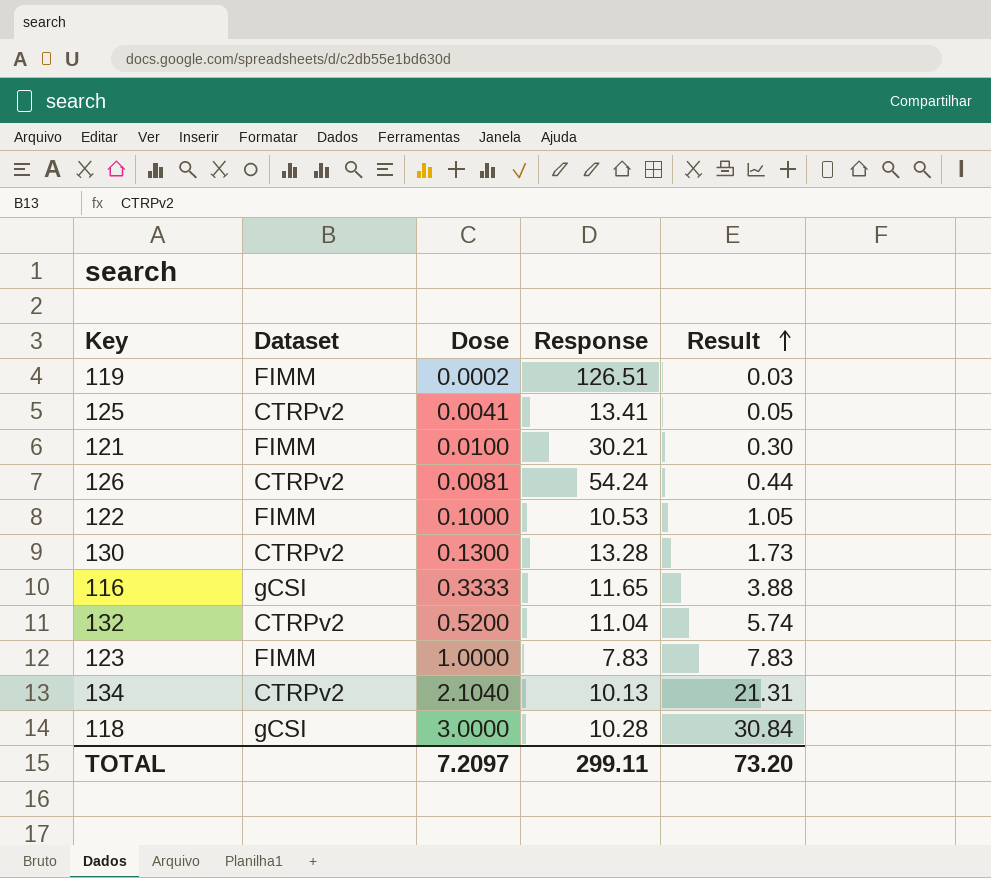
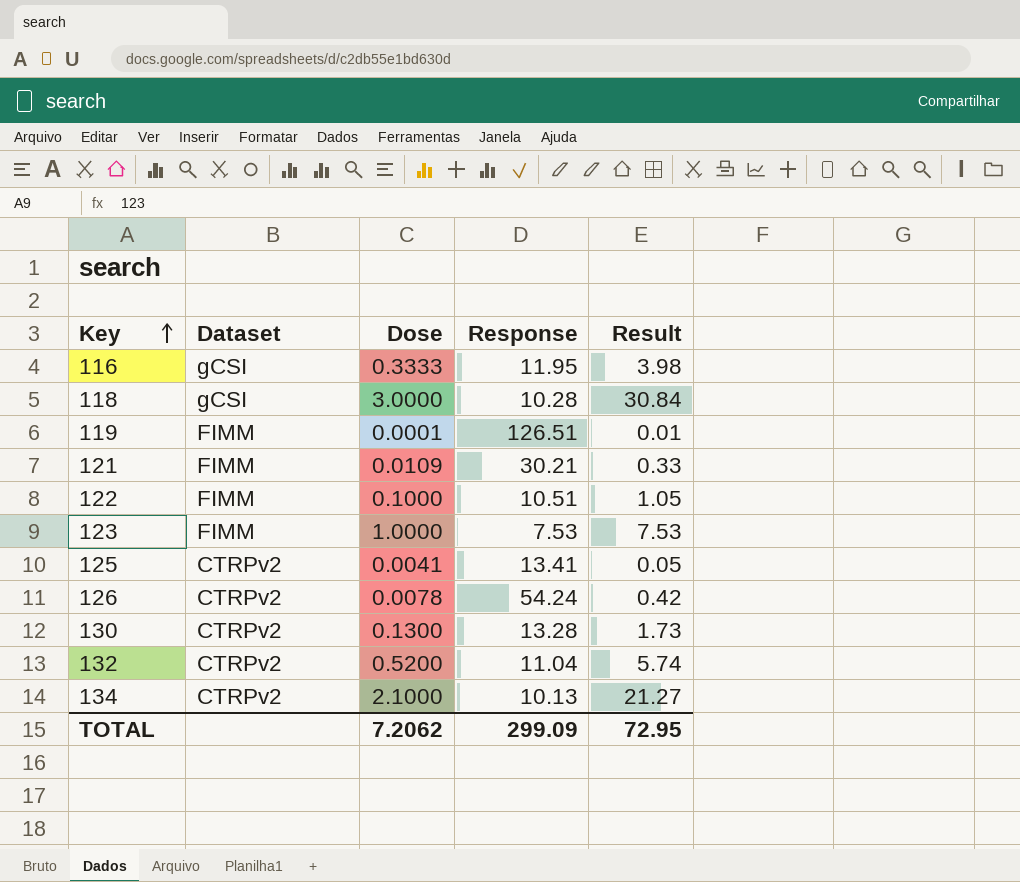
row order: Result ascending -> Key ascending
116 | Response: 11.65 -> 11.95
116 | Result: 3.88 -> 3.98
119 | Dose: 0.0002 -> 0.0001
119 | Result: 0.03 -> 0.01
121 | Dose: 0.0100 -> 0.0109
121 | Result: 0.30 -> 0.33
122 | Response: 10.53 -> 10.51
123 | Response: 7.83 -> 7.53
123 | Result: 7.83 -> 7.53
126 | Dose: 0.0081 -> 0.0078
126 | Result: 0.44 -> 0.42
134 | Dose: 2.1040 -> 2.1000
134 | Result: 21.31 -> 21.27
TOTAL | Dose: 7.2097 -> 7.2062
TOTAL | Response: 299.11 -> 299.09
TOTAL | Result: 73.20 -> 72.95

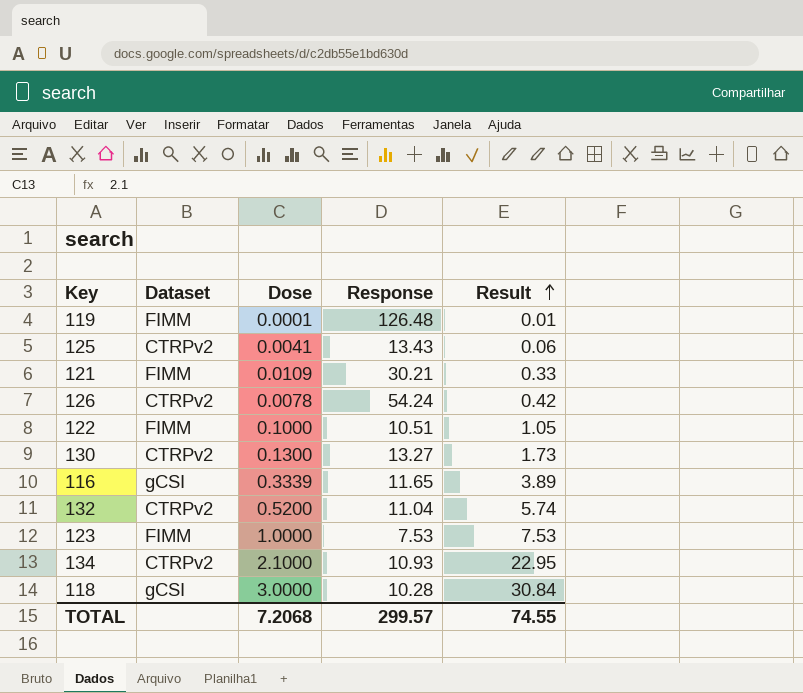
row order: Key ascending -> Result ascending
119 | Response: 126.51 -> 126.48
125 | Response: 13.41 -> 13.43
125 | Result: 0.05 -> 0.06
130 | Response: 13.28 -> 13.27
116 | Dose: 0.3333 -> 0.3339
116 | Response: 11.95 -> 11.65
116 | Result: 3.98 -> 3.89
134 | Response: 10.13 -> 10.93
134 | Result: 21.27 -> 22.95
TOTAL | Dose: 7.2062 -> 7.2068
TOTAL | Response: 299.09 -> 299.57
TOTAL | Result: 72.95 -> 74.55

